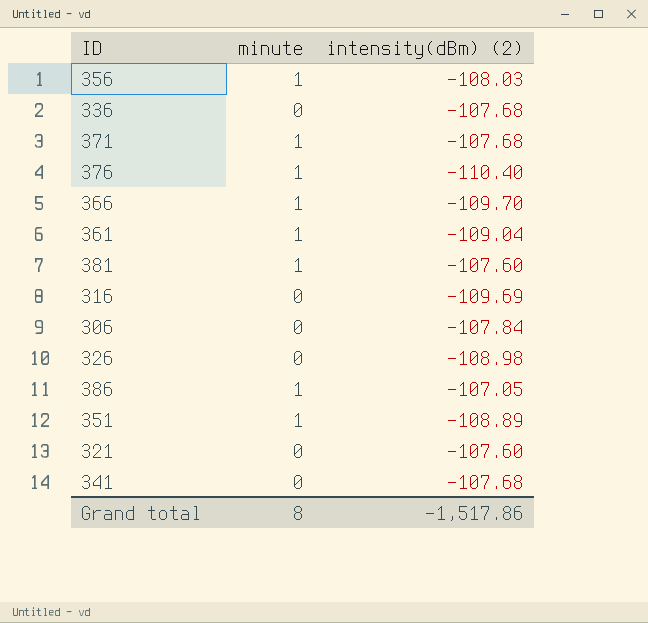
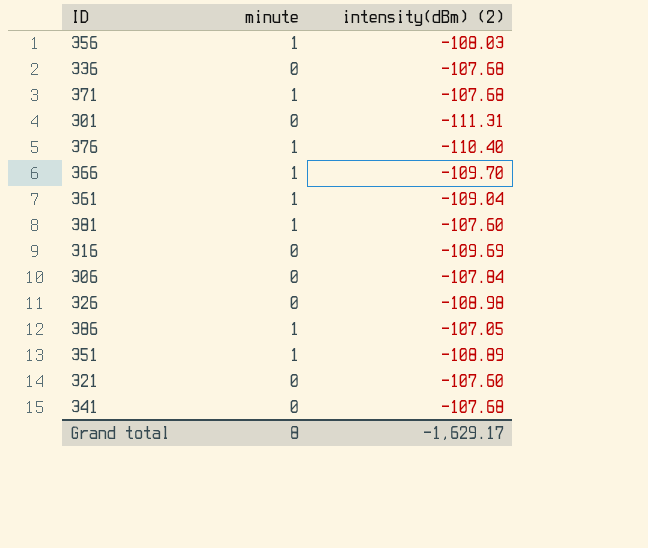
row 301: none -> 0 | -111.31
Grand total | intensity(dBm) (2): -1,517.86 -> -1,629.17

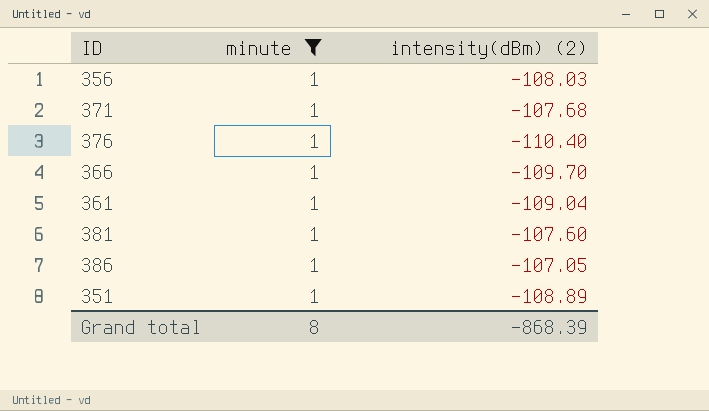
filter: none -> minute = 1
Grand total | intensity(dBm) (2): -1,629.17 -> -868.39

